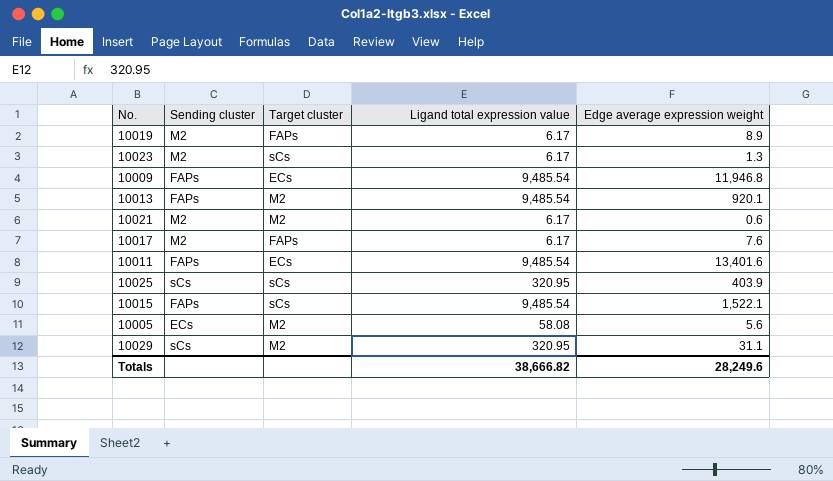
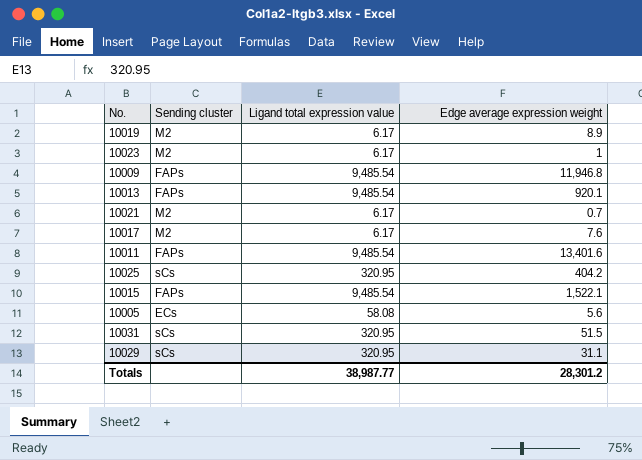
column Target cluster | position: 3 -> none
10023 | Edge average expression weight: 1.3 -> 1
10021 | Edge average expression weight: 0.6 -> 0.7
10025 | Edge average expression weight: 403.9 -> 404.2
row 10031: none -> sCs | 320.95 | 51.5
Totals | Ligand total expression value: 38,666.82 -> 38,987.77
Totals | Edge average expression weight: 28,249.6 -> 28,301.2

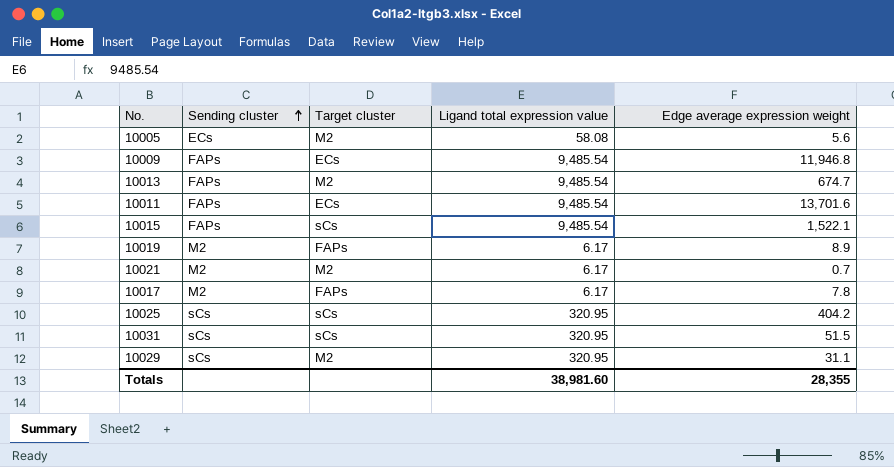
row order: none -> Sending cluster ascending
column Target cluster | position: none -> 3
row 10023: M2 | 6.17 | 1 -> none
10013 | Edge average expression weight: 920.1 -> 674.7
10011 | Edge average expression weight: 13,401.6 -> 13,701.6
10017 | Edge average expression weight: 7.6 -> 7.8
Totals | Ligand total expression value: 38,987.77 -> 38,981.60
Totals | Edge average expression weight: 28,301.2 -> 28,355

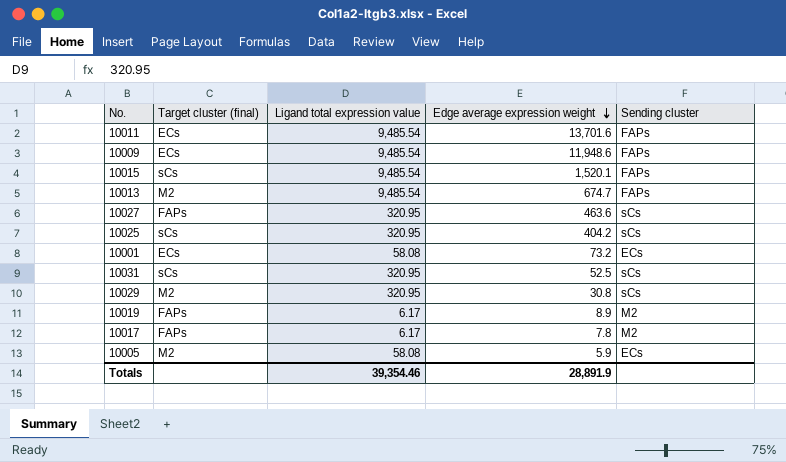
row order: Sending cluster ascending -> Edge average expression weight descending
column name: Target cluster -> Target cluster (final)
column Sending cluster | position: 2 -> 5
row 10021: M2 | M2 | 6.17 | 0.7 -> none
10009 | Edge average expression weight: 11,946.8 -> 11,948.6
10015 | Edge average expression weight: 1,522.1 -> 1,520.1
row 10027: none -> FAPs | 320.95 | 463.6 | sCs
row 10001: none -> ECs | 58.08 | 73.2 | ECs
10031 | Edge average expression weight: 51.5 -> 52.5
10029 | Edge average expression weight: 31.1 -> 30.8
10005 | Edge average expression weight: 5.6 -> 5.9
Totals | Ligand total expression value: 38,981.60 -> 39,354.46
Totals | Edge average expression weight: 28,355 -> 28,891.9

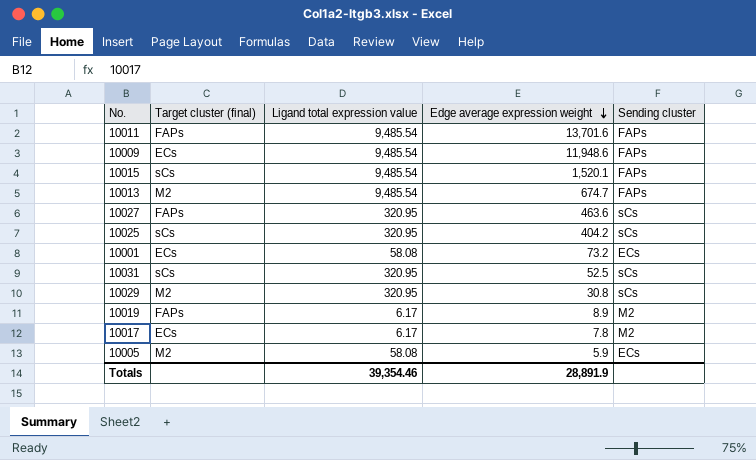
10011 | Target cluster (final): ECs -> FAPs
10017 | Target cluster (final): FAPs -> ECs

